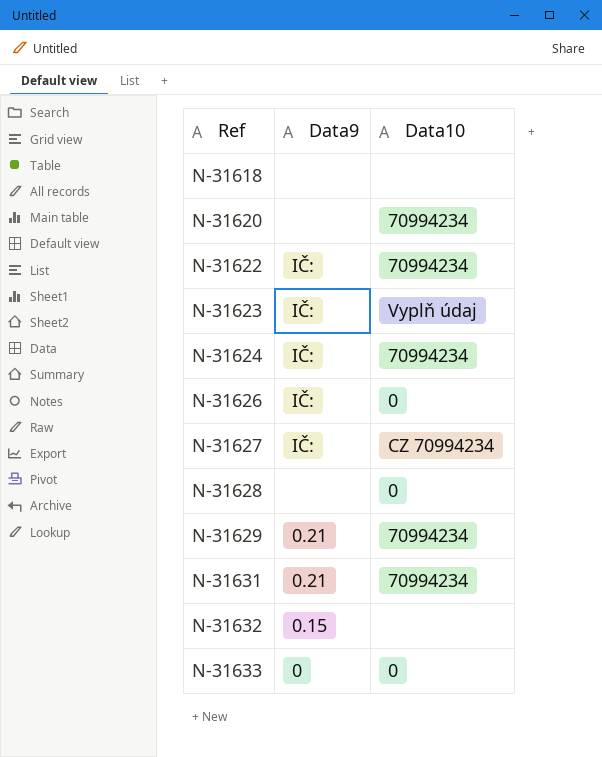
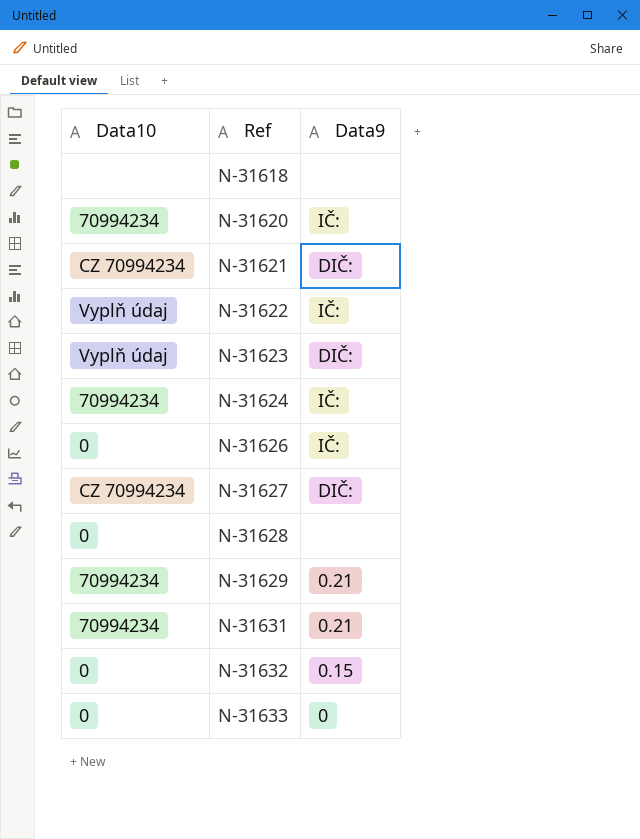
column Data10 | position: 3 -> 1
N-31620 | Data9: none -> IČ:
row N-31621: none -> CZ 70994234 | DIČ:
N-31622 | Data10: 70994234 -> Vyplň údaj
N-31623 | Data9: IČ: -> DIČ:
N-31627 | Data9: IČ: -> DIČ:
N-31632 | Data10: none -> 0

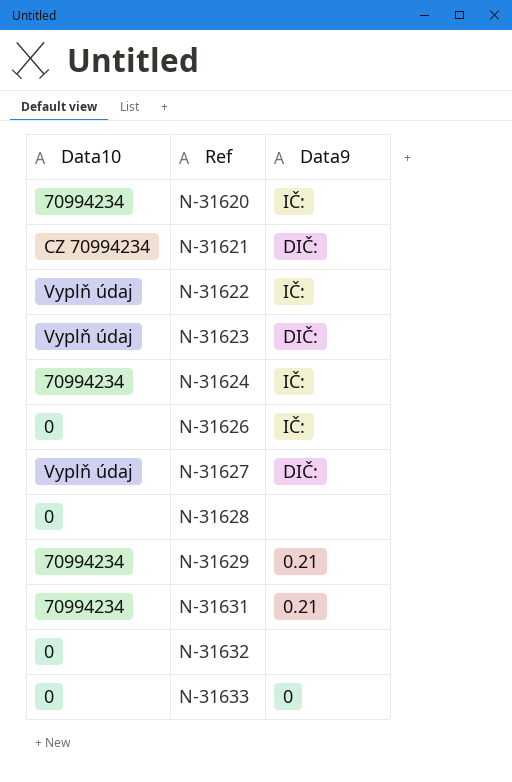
row N-31618: none | none -> none
N-31627 | Data10: CZ 70994234 -> Vyplň údaj
N-31632 | Data9: 0.15 -> none

